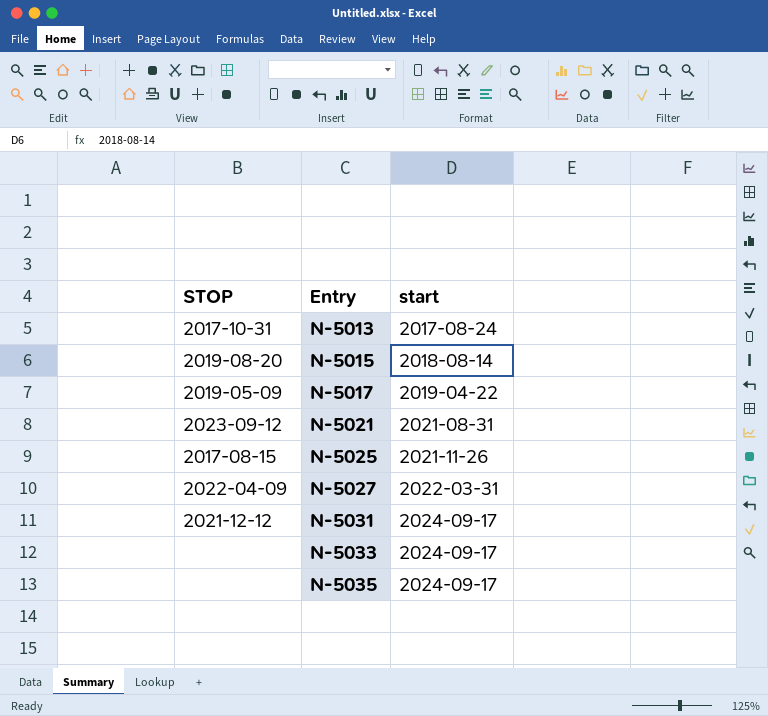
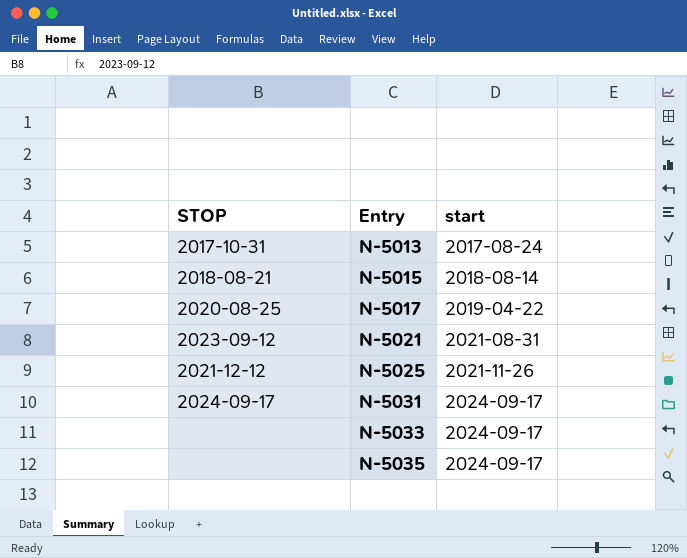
row N-5027: 2022-04-09 | 2022-03-31 -> none
N-5015 | STOP: 2019-08-20 -> 2018-08-21
N-5017 | STOP: 2019-05-09 -> 2020-08-25
N-5025 | STOP: 2017-08-15 -> 2021-12-12
N-5031 | STOP: 2021-12-12 -> 2024-09-17

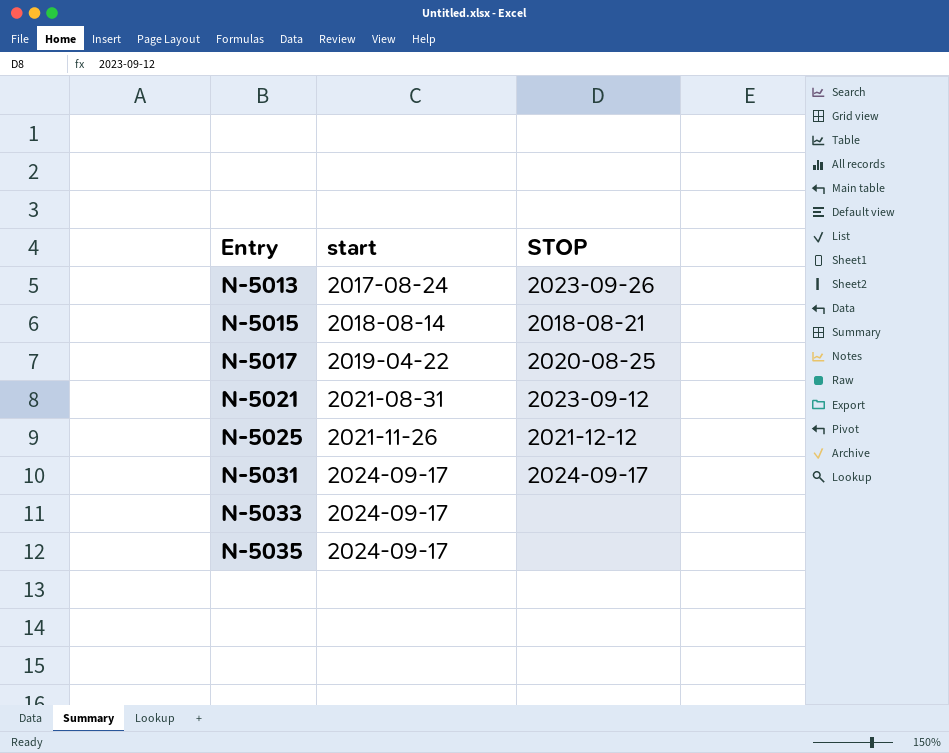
column STOP | position: 1 -> 3
N-5013 | STOP: 2017-10-31 -> 2023-09-26

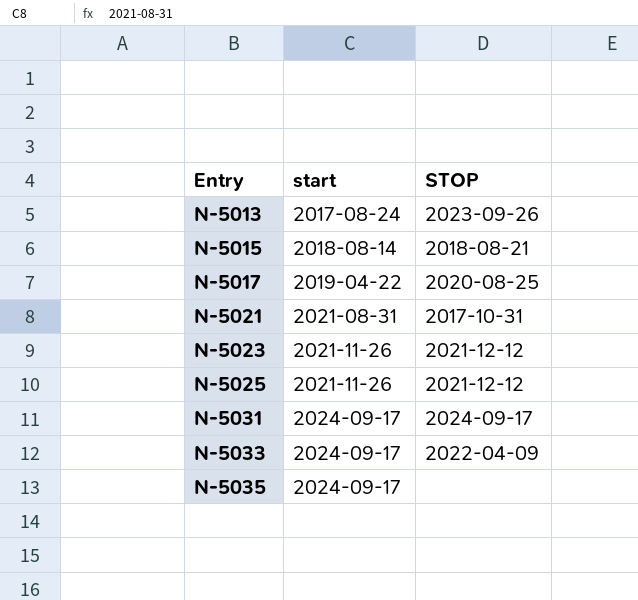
N-5021 | STOP: 2023-09-12 -> 2017-10-31
row N-5023: none -> 2021-11-26 | 2021-12-12
N-5033 | STOP: none -> 2022-04-09

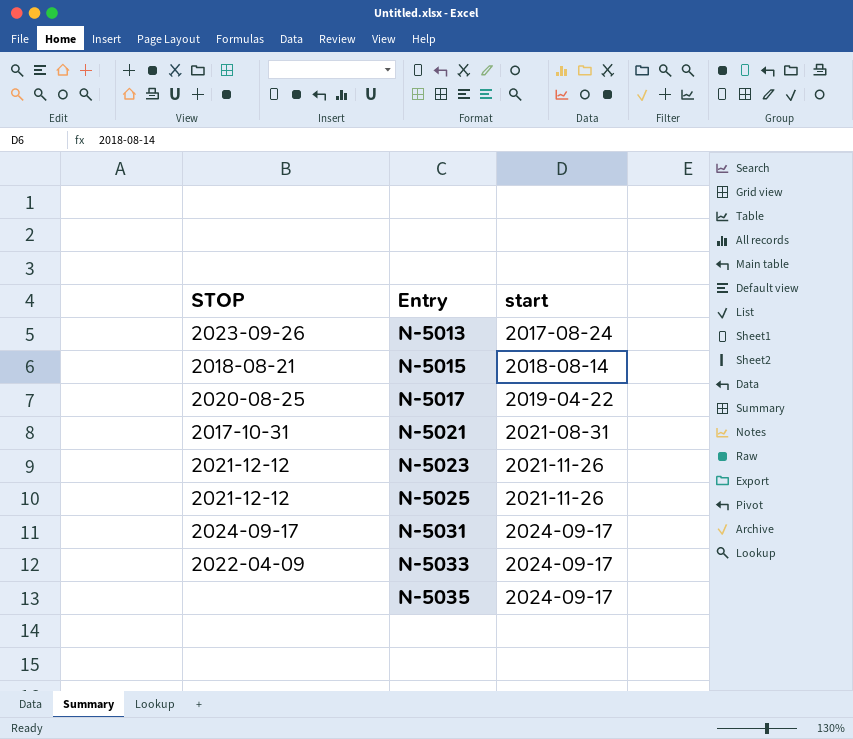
column STOP | position: 3 -> 1

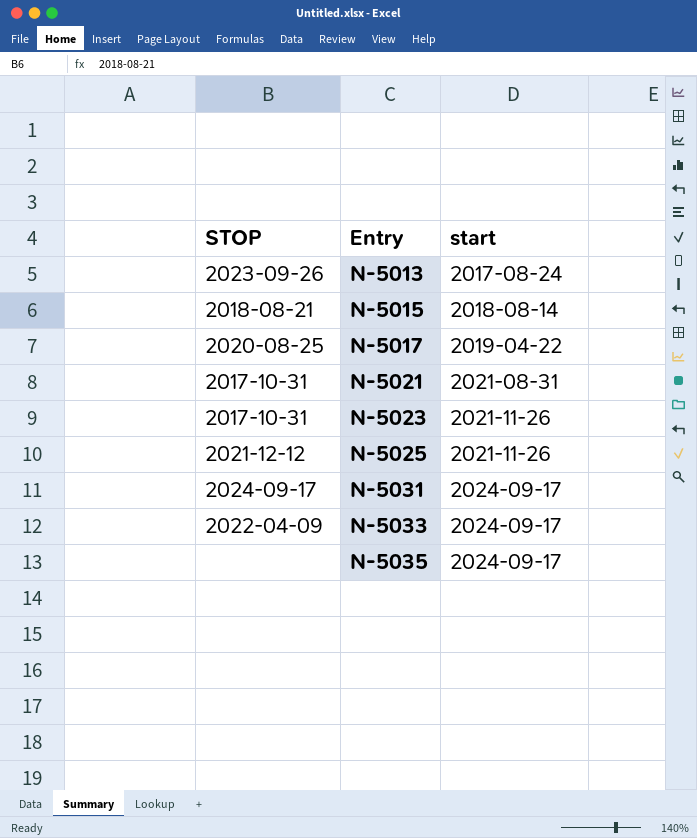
N-5023 | STOP: 2021-12-12 -> 2017-10-31

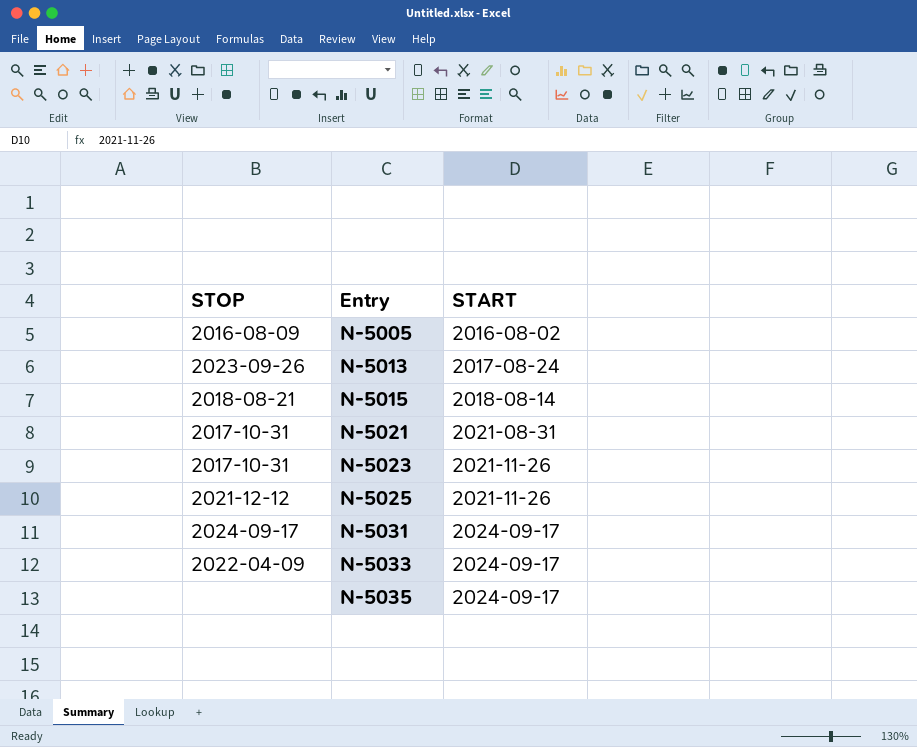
column name: start -> START
row N-5017: 2020-08-25 | 2019-04-22 -> none
row N-5005: none -> 2016-08-09 | 2016-08-02

